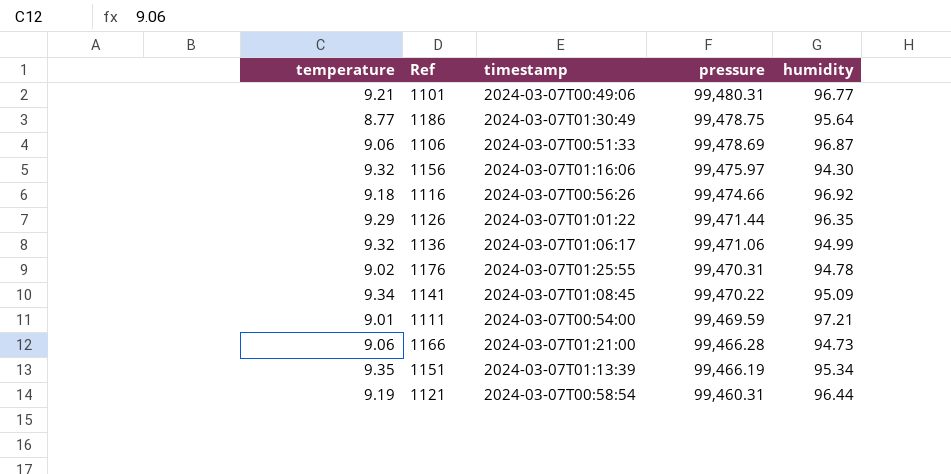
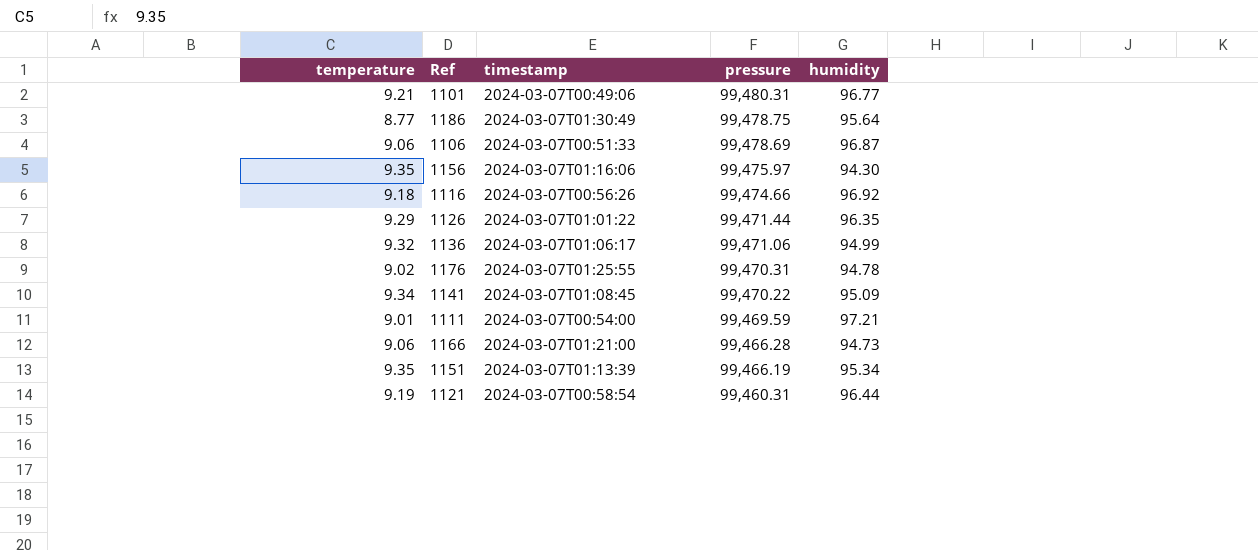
1156 | temperature: 9.32 -> 9.35

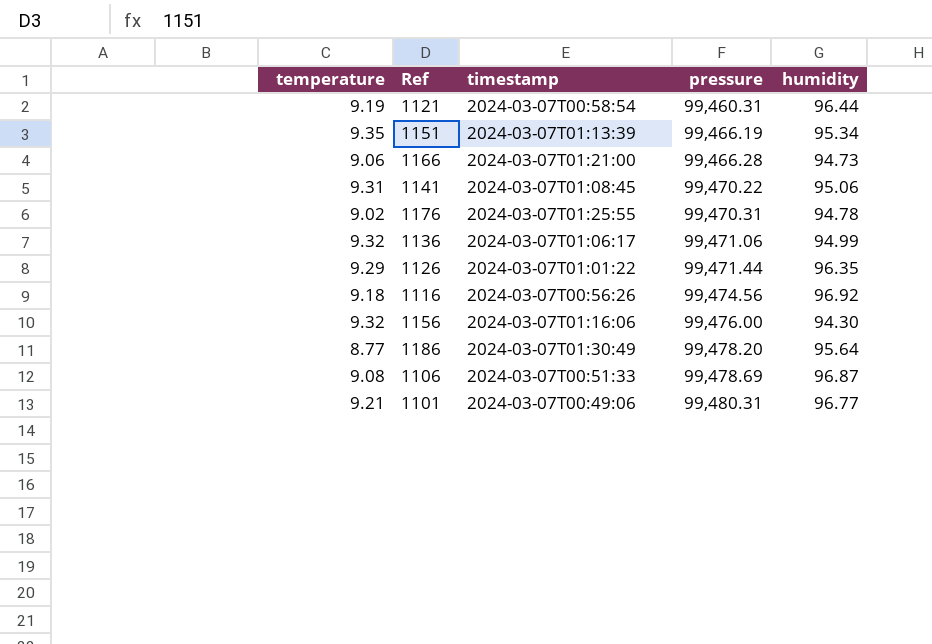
row order: pressure descending -> pressure ascending
row 1111: 9.01 | 2024-03-07T00:54:00 | 99,469.59 | 97.21 -> none
1141 | temperature: 9.34 -> 9.31
1141 | humidity: 95.09 -> 95.06
1116 | pressure: 99,474.66 -> 99,474.56
1156 | temperature: 9.35 -> 9.32
1156 | pressure: 99,475.97 -> 99,476.00
1186 | pressure: 99,478.75 -> 99,478.20
1106 | temperature: 9.06 -> 9.08

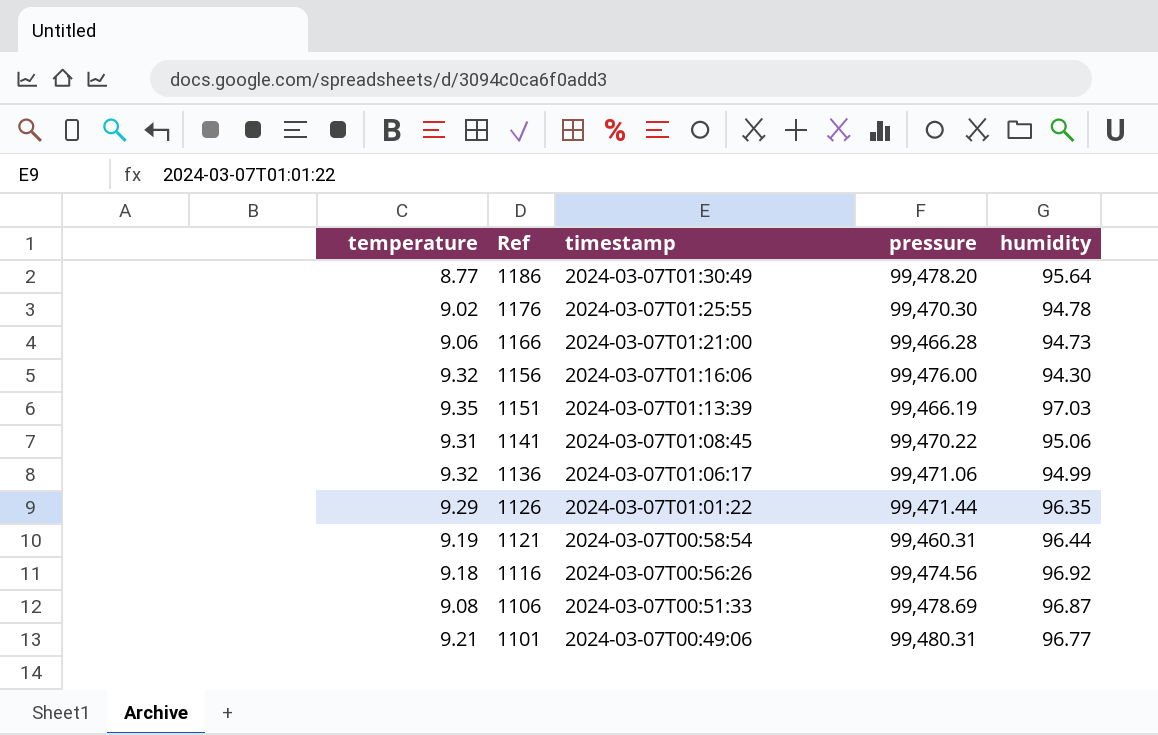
row order: pressure ascending -> Ref descending
1176 | pressure: 99,470.31 -> 99,470.30
1151 | humidity: 95.34 -> 97.03

